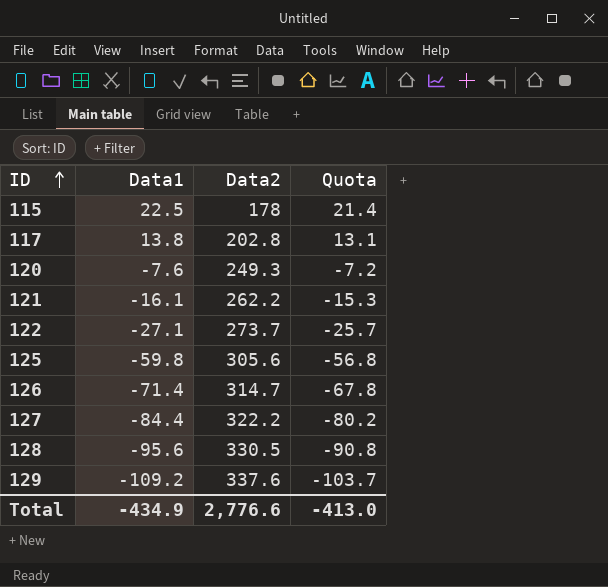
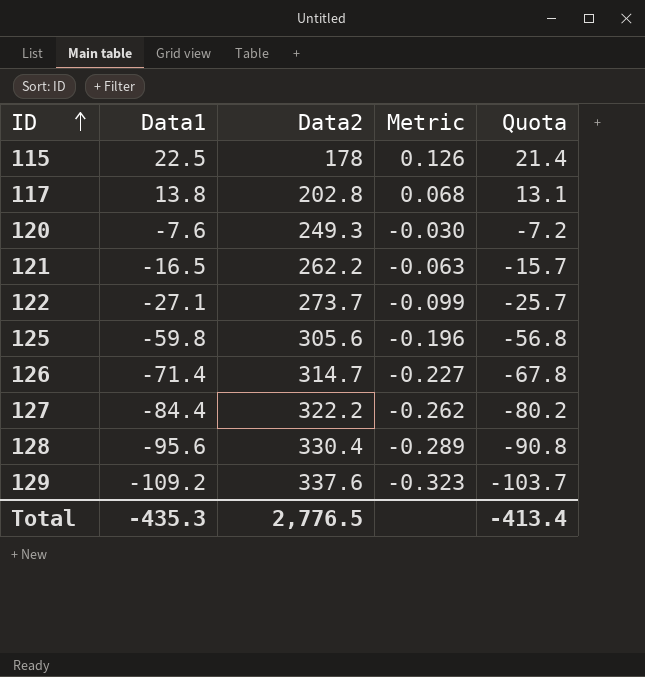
column Metric | formula: none -> [Data1] / [Data2]
121 | Data1: -16.1 -> -16.5
121 | Quota: -15.3 -> -15.7
128 | Data2: 330.5 -> 330.4
Total | Data1: -434.9 -> -435.3
Total | Data2: 2,776.6 -> 2,776.5
Total | Quota: -413.0 -> -413.4

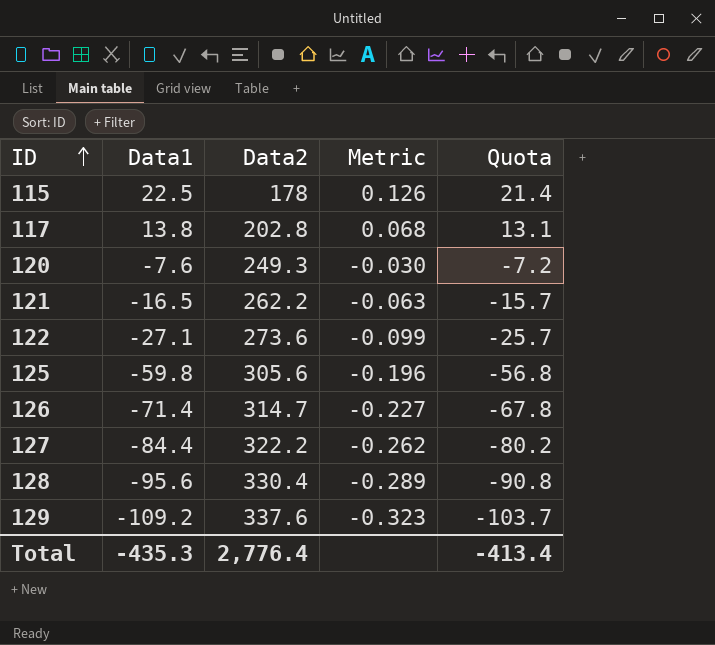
122 | Data2: 273.7 -> 273.6
Total | Data2: 2,776.5 -> 2,776.4

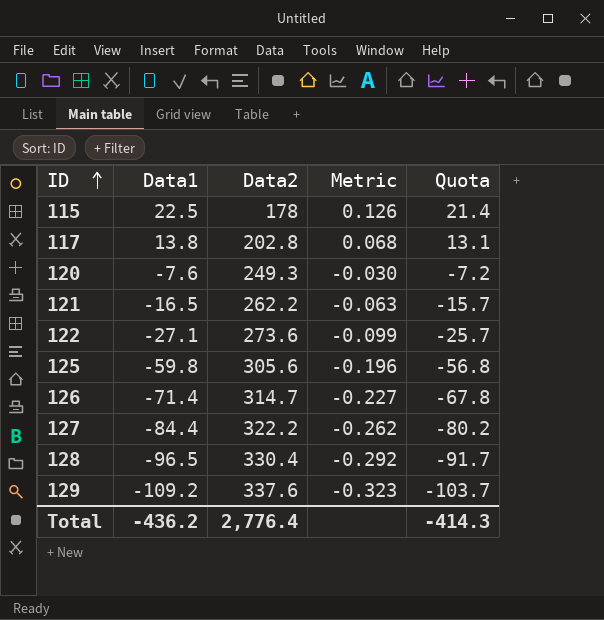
128 | Data1: -95.6 -> -96.5
128 | Metric: -0.289 -> -0.292
128 | Quota: -90.8 -> -91.7
Total | Data1: -435.3 -> -436.2
Total | Quota: -413.4 -> -414.3

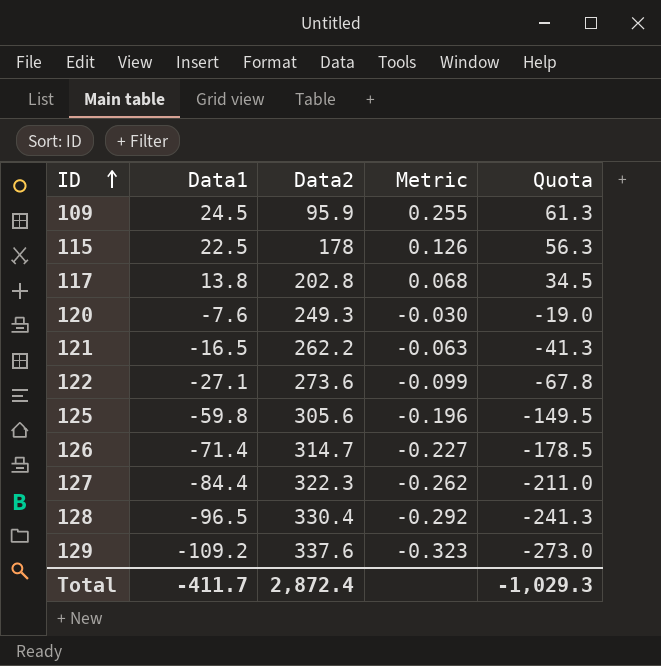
column Quota | formula: [Data1] * 0.95 -> [Data1] * 2.5
row 109: none -> 24.5 | 95.9 | 0.255 | 61.3
127 | Data2: 322.2 -> 322.3
Total | Data1: -436.2 -> -411.7
Total | Data2: 2,776.4 -> 2,872.4
Total | Quota: -414.3 -> -1,029.3

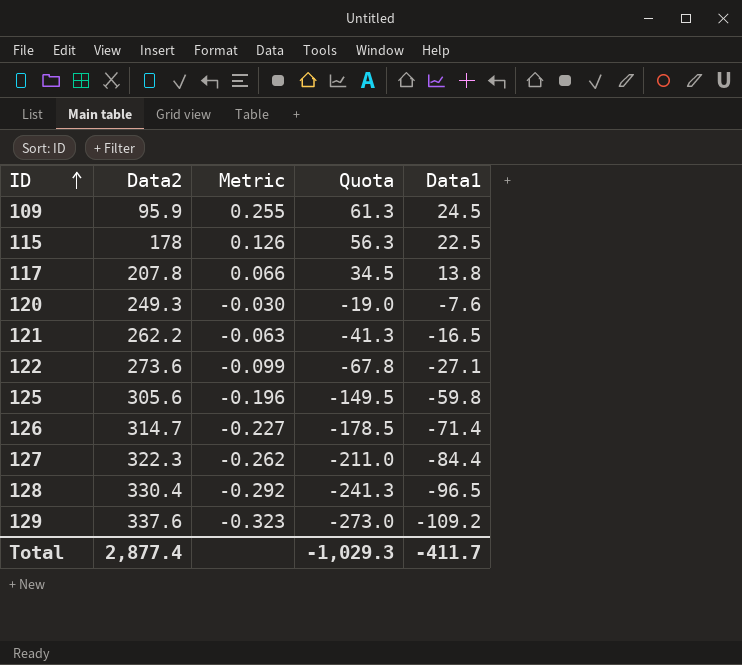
column Data1 | position: 2 -> 5
117 | Data2: 202.8 -> 207.8
117 | Metric: 0.068 -> 0.066
Total | Data2: 2,872.4 -> 2,877.4

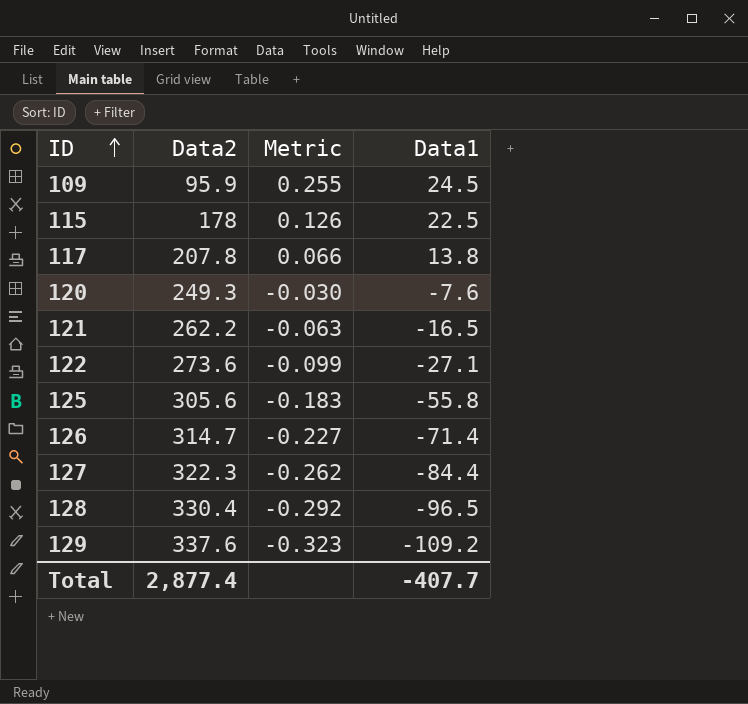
column Quota | formula: [Data1] * 2.5 -> none
125 | Metric: -0.196 -> -0.183
125 | Data1: -59.8 -> -55.8
Total | Data1: -411.7 -> -407.7

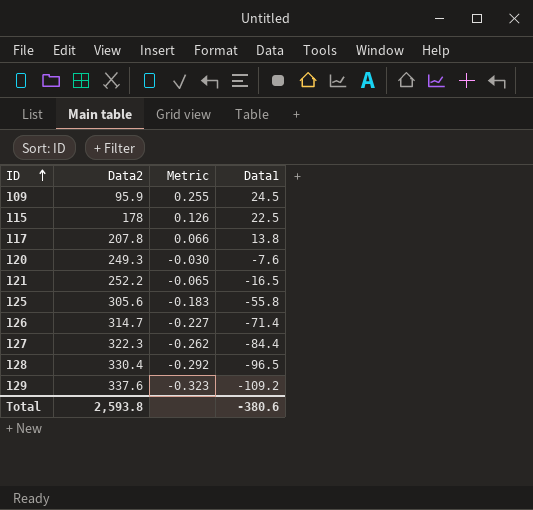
row 122: 273.6 | -0.099 | -27.1 -> none
121 | Data2: 262.2 -> 252.2
121 | Metric: -0.063 -> -0.065
Total | Data2: 2,877.4 -> 2,593.8
Total | Data1: -407.7 -> -380.6

